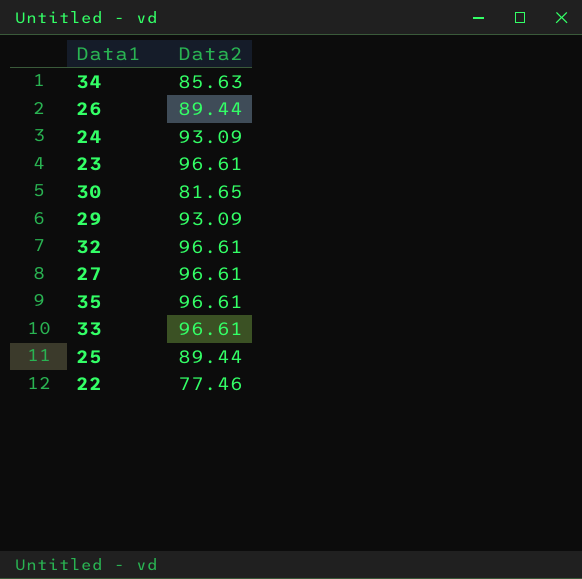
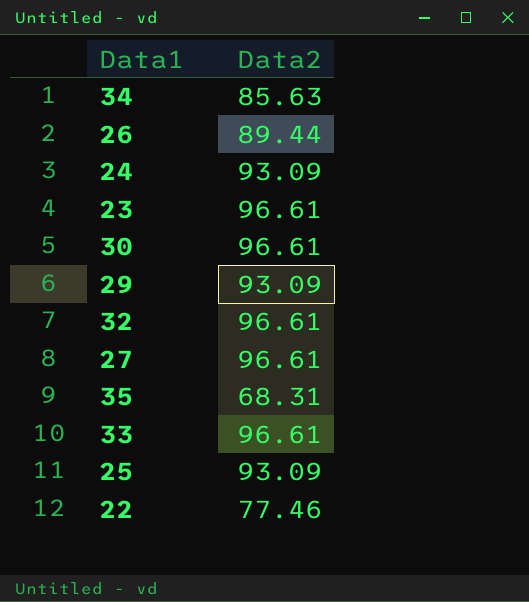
30 | Data2: 81.65 -> 96.61
35 | Data2: 96.61 -> 68.31
25 | Data2: 89.44 -> 93.09

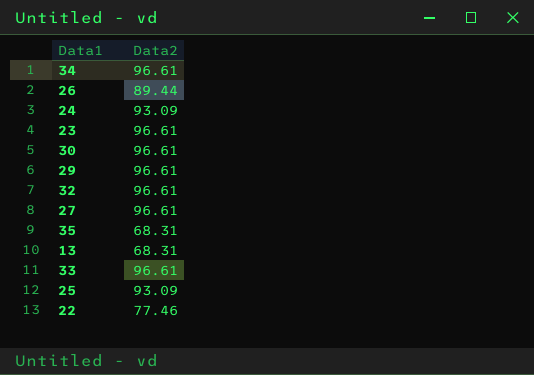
34 | Data2: 85.63 -> 96.61
29 | Data2: 93.09 -> 96.61
row 13: none -> 68.31

